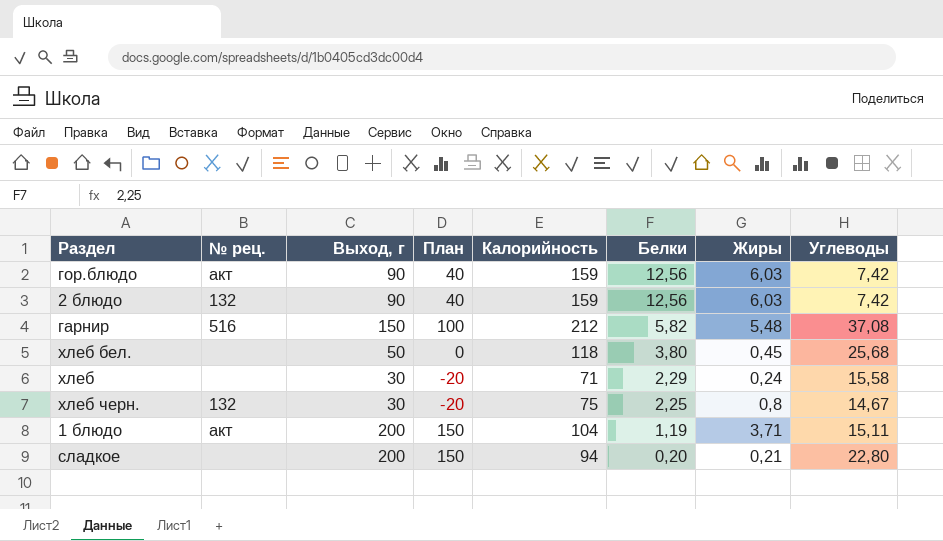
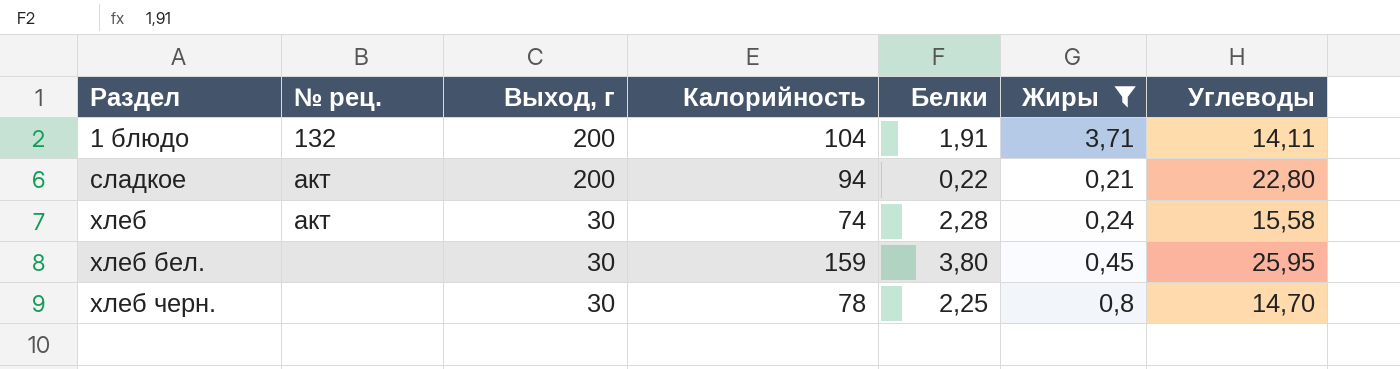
filter: none -> Жиры <= 3,71
row order: Белки descending -> Раздел ascending
column План | formula: [Выход, г] - 50 -> none
1 блюдо | № рец.: акт -> 132
1 блюдо | Белки: 1,19 -> 1,91
1 блюдо | Углеводы: 15,11 -> 14,11
сладкое | № рец.: none -> акт
сладкое | Белки: 0,20 -> 0,22
хлеб | № рец.: none -> акт
хлеб | Калорийность: 71 -> 74
хлеб | Белки: 2,29 -> 2,28
хлеб бел. | Выход, г: 50 -> 30
хлеб бел. | Калорийность: 118 -> 159
хлеб бел. | Углеводы: 25,68 -> 25,95
хлеб черн. | № рец.: 132 -> none
хлеб черн. | Калорийность: 75 -> 78
хлеб черн. | Углеводы: 14,67 -> 14,70

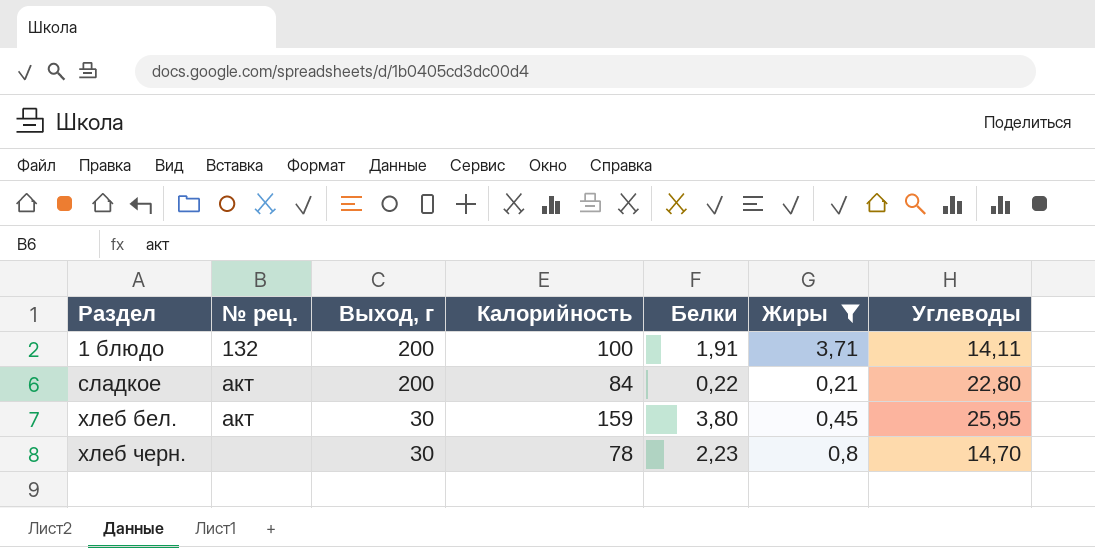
row хлеб: акт | 30 | 74 | 2,28 | 0,24 | 15,58 -> none
1 блюдо | Калорийность: 104 -> 100
сладкое | Калорийность: 94 -> 84
хлеб бел. | № рец.: none -> акт
хлеб черн. | Белки: 2,25 -> 2,23

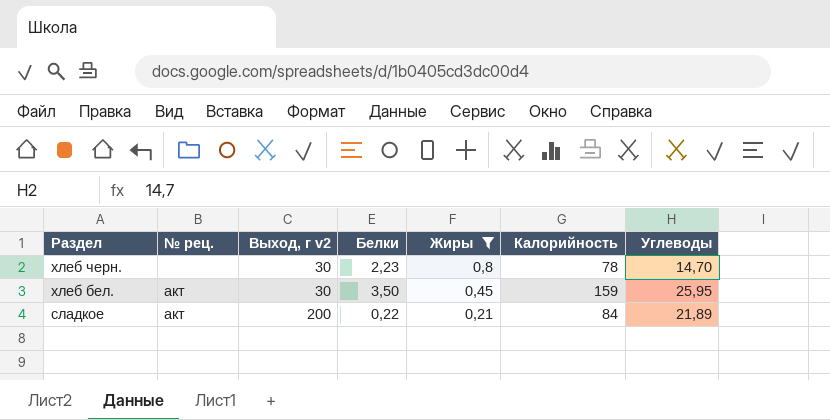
row order: Раздел ascending -> Раздел descending
column name: Выход, г -> Выход, г v2
column Калорийность | position: 4 -> 6
row 1 блюдо: 132 | 200 | 100 | 1,91 | 3,71 | 14,11 -> none
хлеб бел. | Белки: 3,80 -> 3,50
сладкое | Углеводы: 22,80 -> 21,89

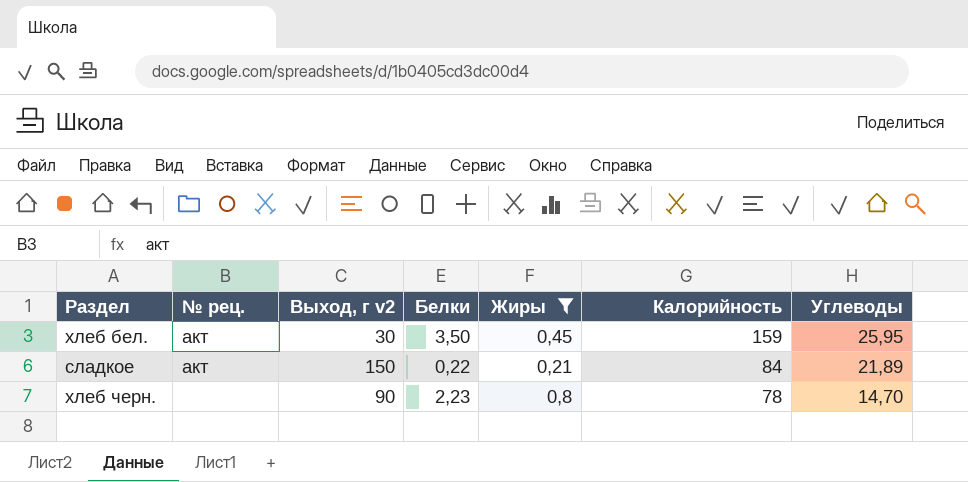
row order: Раздел descending -> Калорийность descending
сладкое | Выход, г v2: 200 -> 150
хлеб черн. | Выход, г v2: 30 -> 90

